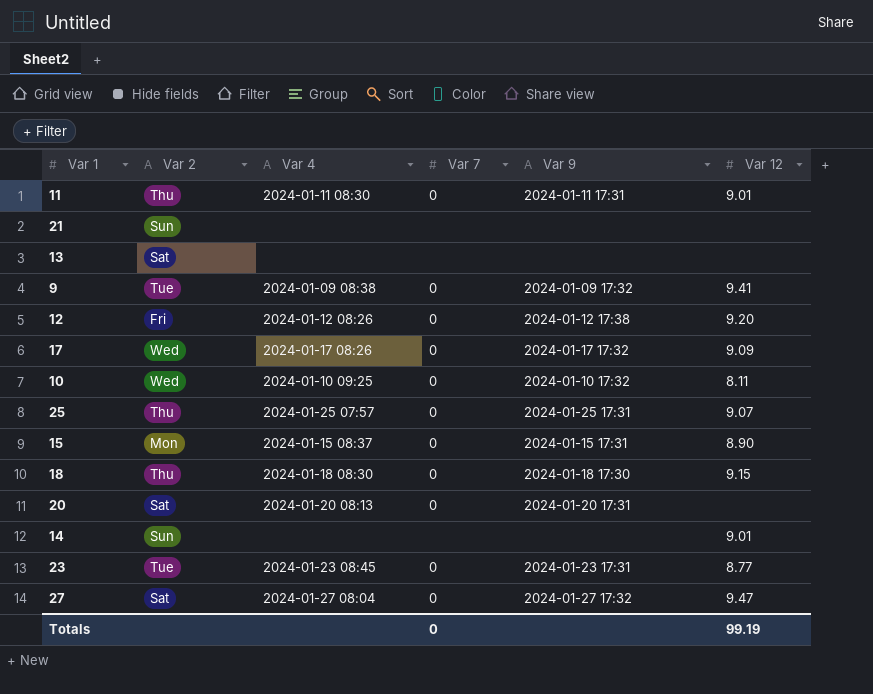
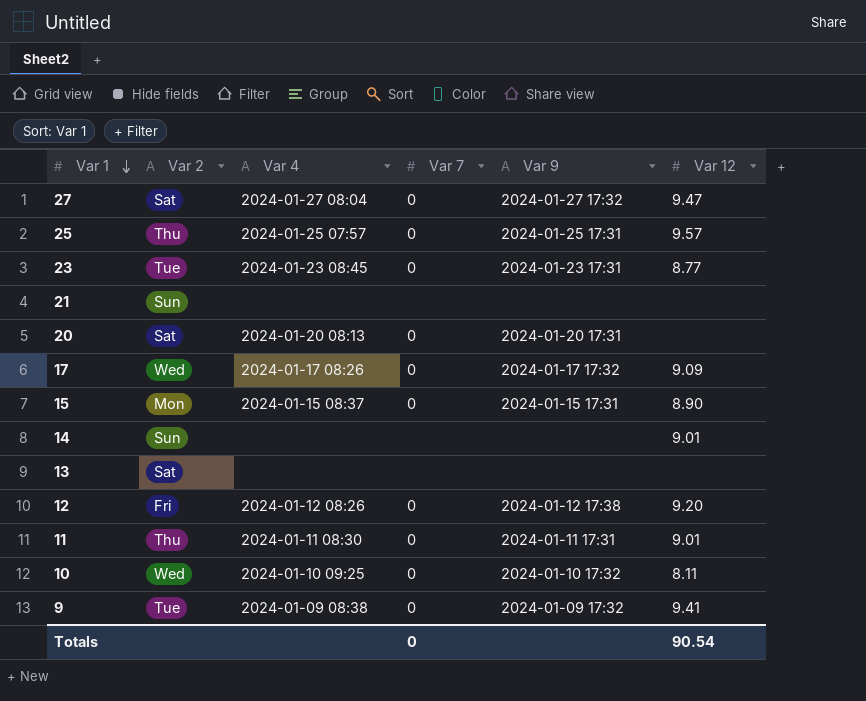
row order: none -> Var 1 descending
row 18: Thu | 2024-01-18 08:30 | 0 | 2024-01-18 17:30 | 9.15 -> none
25 | Var 12: 9.07 -> 9.57
Totals | Var 12: 99.19 -> 90.54

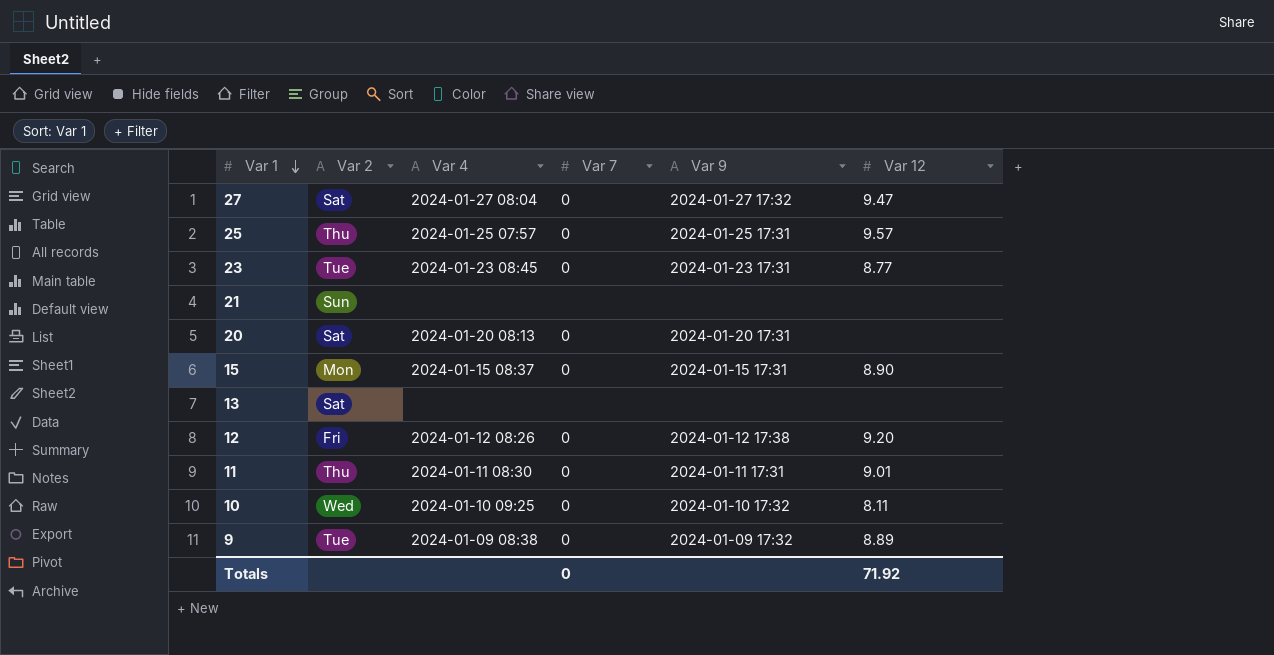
row 17: Wed | 2024-01-17 08:26 | 0 | 2024-01-17 17:32 | 9.09 -> none
row 14: Sun | none | none | none | 9.01 -> none
9 | Var 12: 9.41 -> 8.89
Totals | Var 12: 90.54 -> 71.92

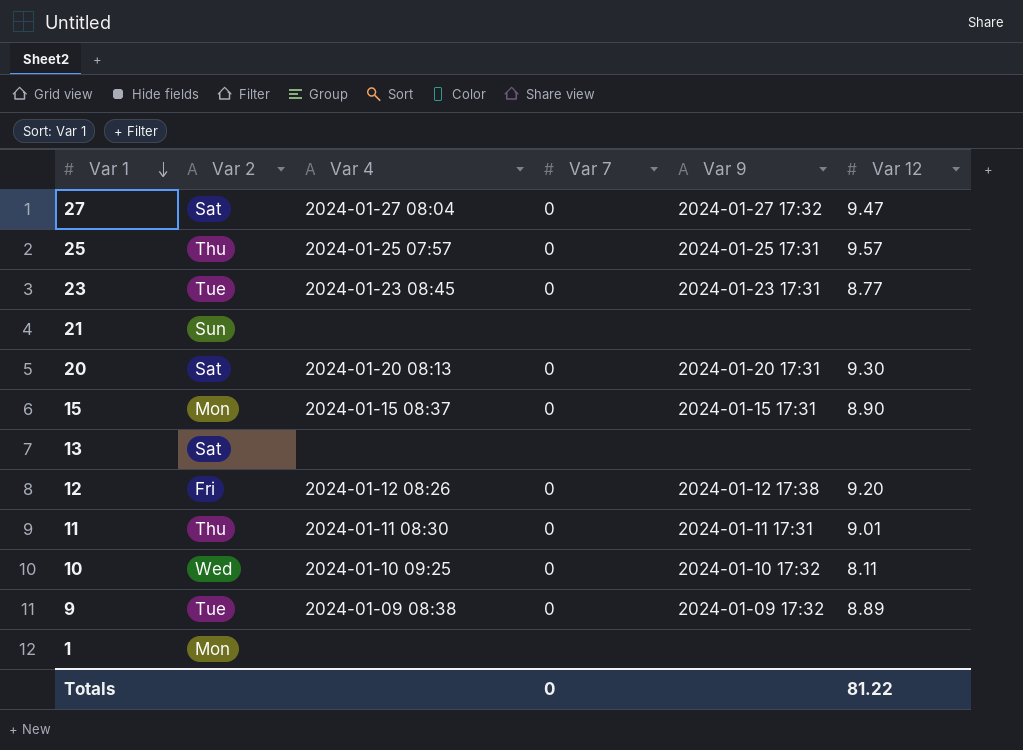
20 | Var 12: none -> 9.30
row 1: none -> Mon | none | none | none | none
Totals | Var 12: 71.92 -> 81.22

